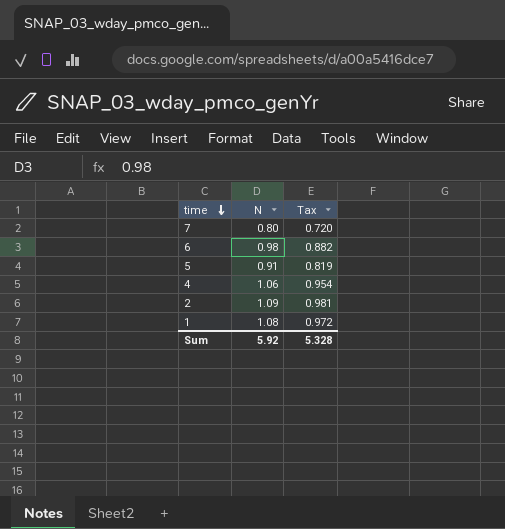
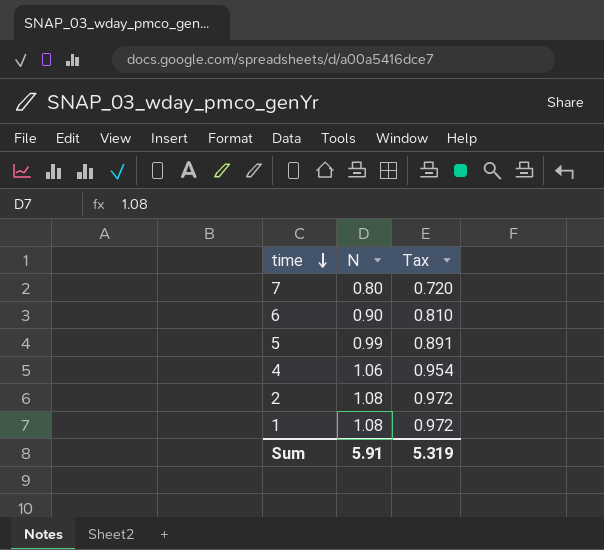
6 | N: 0.98 -> 0.90
6 | Tax: 0.882 -> 0.810
5 | N: 0.91 -> 0.99
5 | Tax: 0.819 -> 0.891
2 | N: 1.09 -> 1.08
2 | Tax: 0.981 -> 0.972
Sum | N: 5.92 -> 5.91
Sum | Tax: 5.328 -> 5.319

